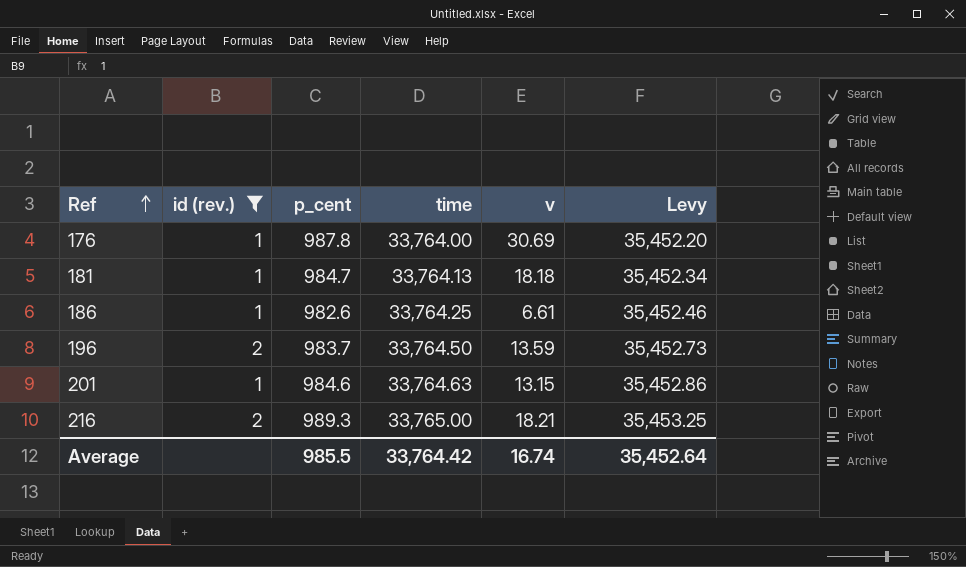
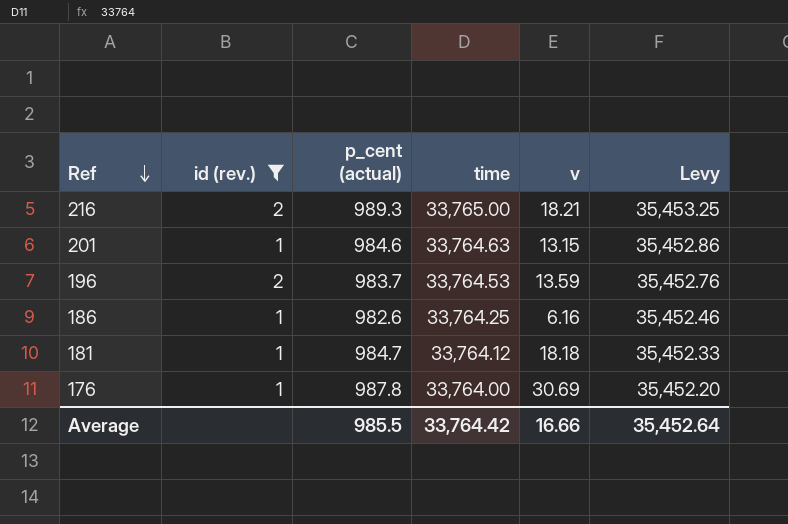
row order: Ref ascending -> Ref descending
column name: p_cent -> p_cent (actual)
196 | time: 33,764.50 -> 33,764.53
196 | Levy: 35,452.73 -> 35,452.76
186 | v: 6.61 -> 6.16
181 | time: 33,764.13 -> 33,764.12
181 | Levy: 35,452.34 -> 35,452.33
Average | v: 16.74 -> 16.66

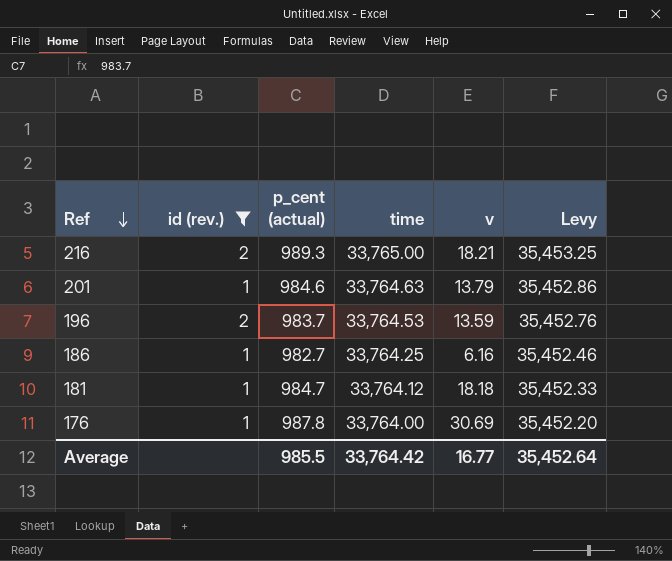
201 | v: 13.15 -> 13.79
186 | p_cent (actual): 982.6 -> 982.7
Average | v: 16.66 -> 16.77

